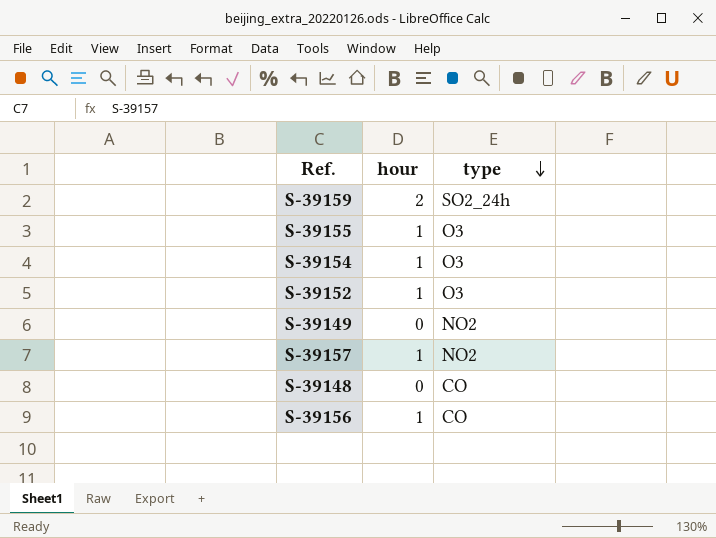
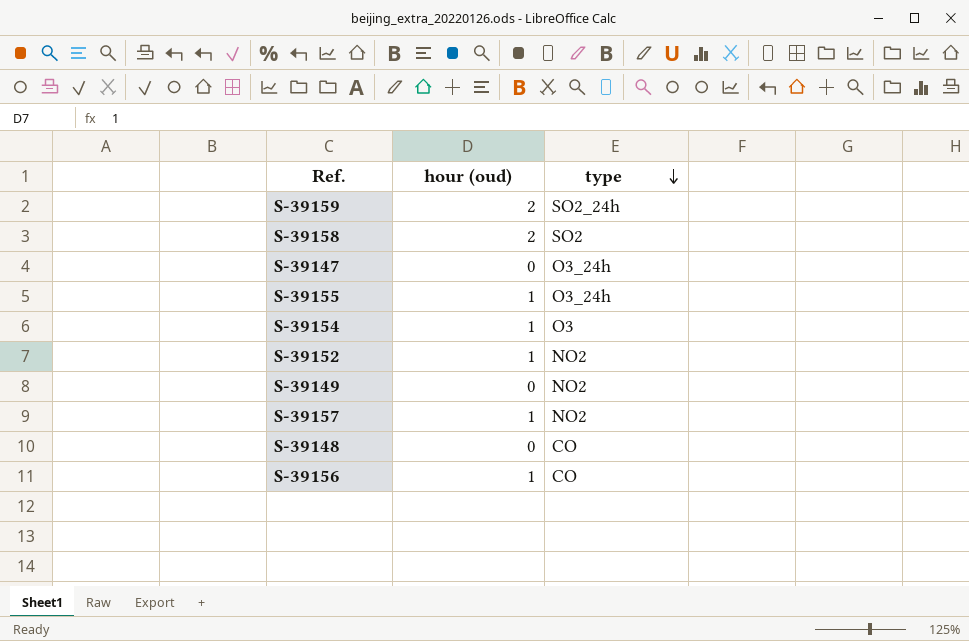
column name: hour -> hour (oud)
row S-39158: none -> 2 | SO2
row S-39147: none -> 0 | O3_24h
S-39155 | type: O3 -> O3_24h
S-39152 | type: O3 -> NO2

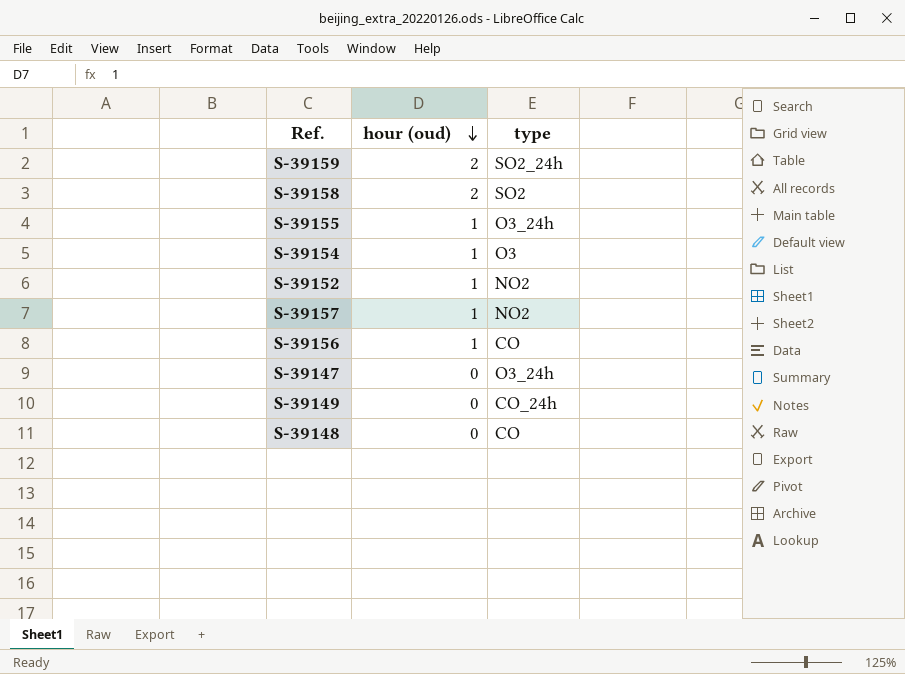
row order: type descending -> hour (oud) descending
S-39149 | type: NO2 -> CO_24h

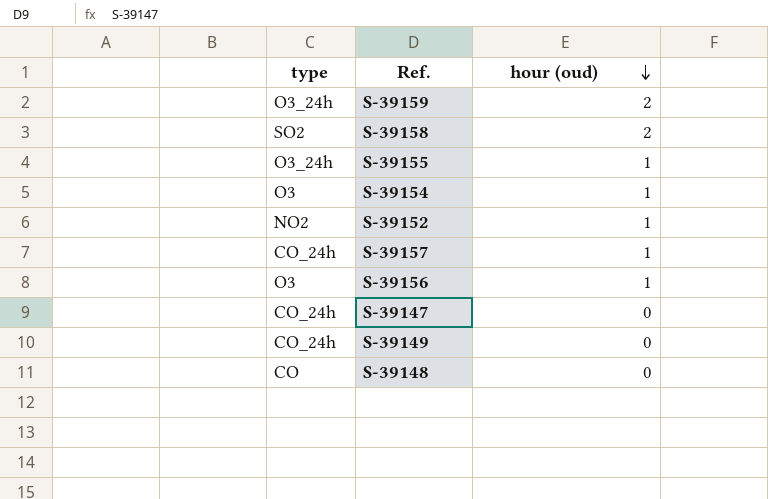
column type | position: 3 -> 1
S-39159 | type: SO2_24h -> O3_24h
S-39157 | type: NO2 -> CO_24h
S-39156 | type: CO -> O3
S-39147 | type: O3_24h -> CO_24h

